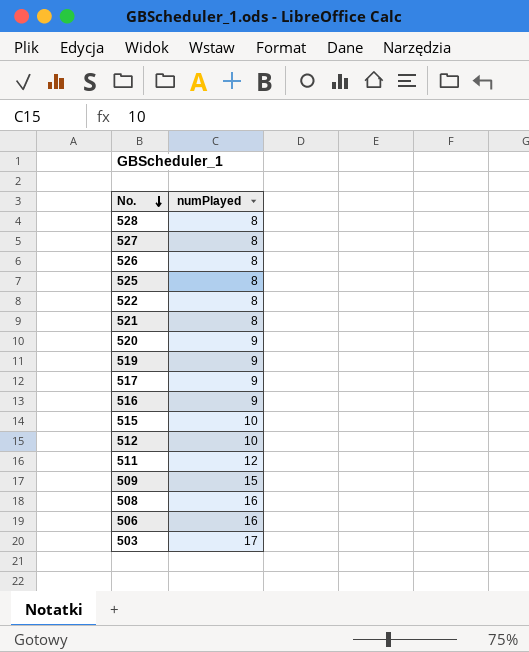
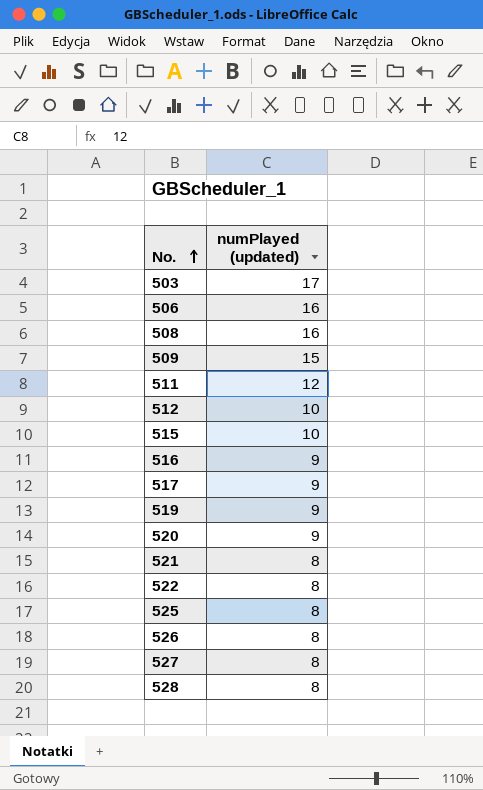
row order: No. descending -> No. ascending
column name: numPlayed -> numPlayed (updated)

